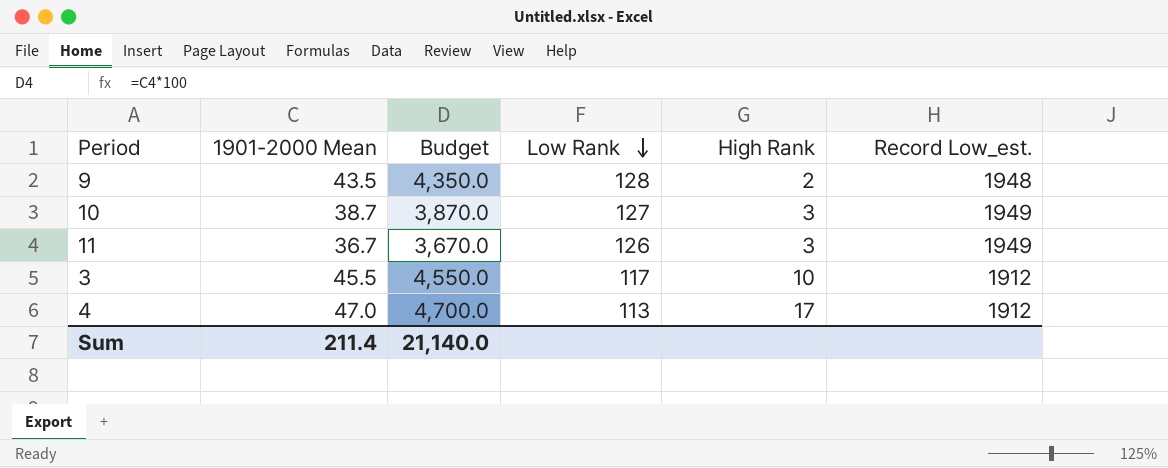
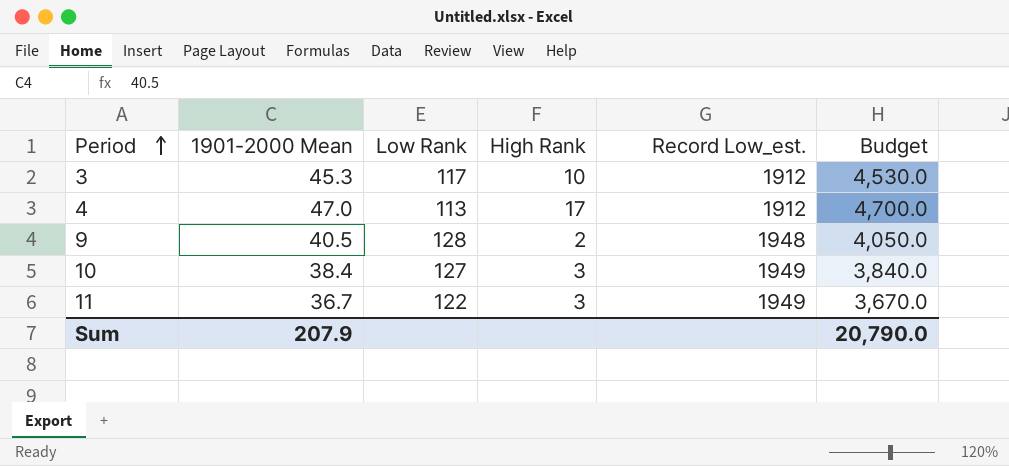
row order: Low Rank descending -> Period ascending
column Budget | position: 3 -> 6
3 | 1901-2000 Mean: 45.5 -> 45.3
3 | Budget: 4,550.0 -> 4,530.0
9 | 1901-2000 Mean: 43.5 -> 40.5
9 | Budget: 4,350.0 -> 4,050.0
10 | 1901-2000 Mean: 38.7 -> 38.4
10 | Budget: 3,870.0 -> 3,840.0
11 | Low Rank: 126 -> 122
Sum | 1901-2000 Mean: 211.4 -> 207.9
Sum | Budget: 21,140.0 -> 20,790.0

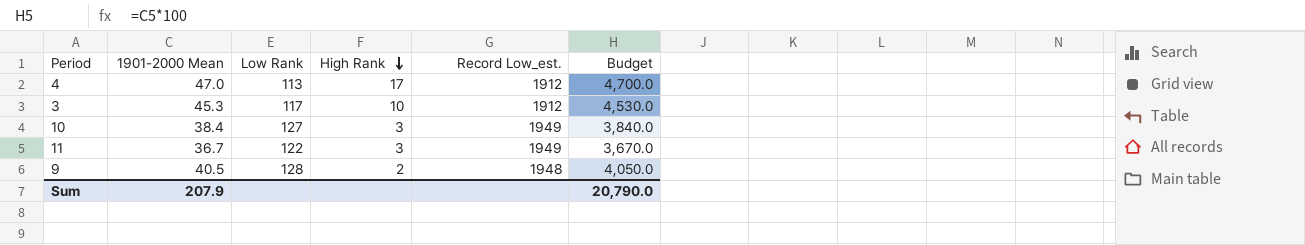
row order: Period ascending -> High Rank descending

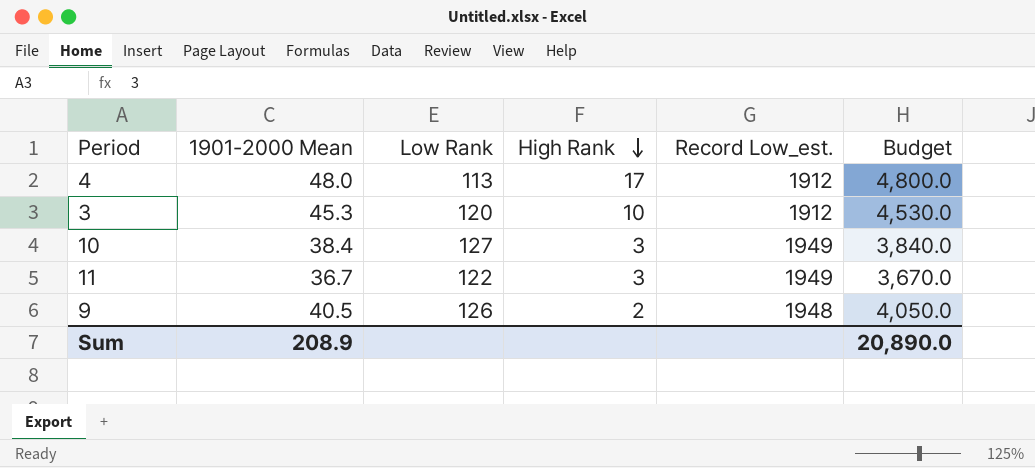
4 | 1901-2000 Mean: 47.0 -> 48.0
4 | Budget: 4,700.0 -> 4,800.0
3 | Low Rank: 117 -> 120
9 | Low Rank: 128 -> 126
Sum | 1901-2000 Mean: 207.9 -> 208.9
Sum | Budget: 20,790.0 -> 20,890.0

